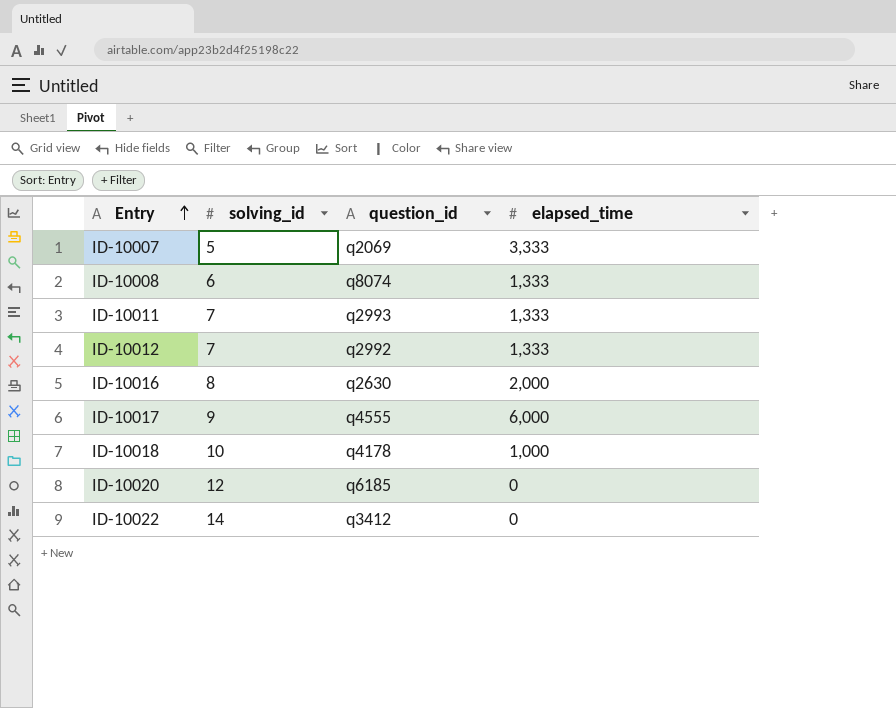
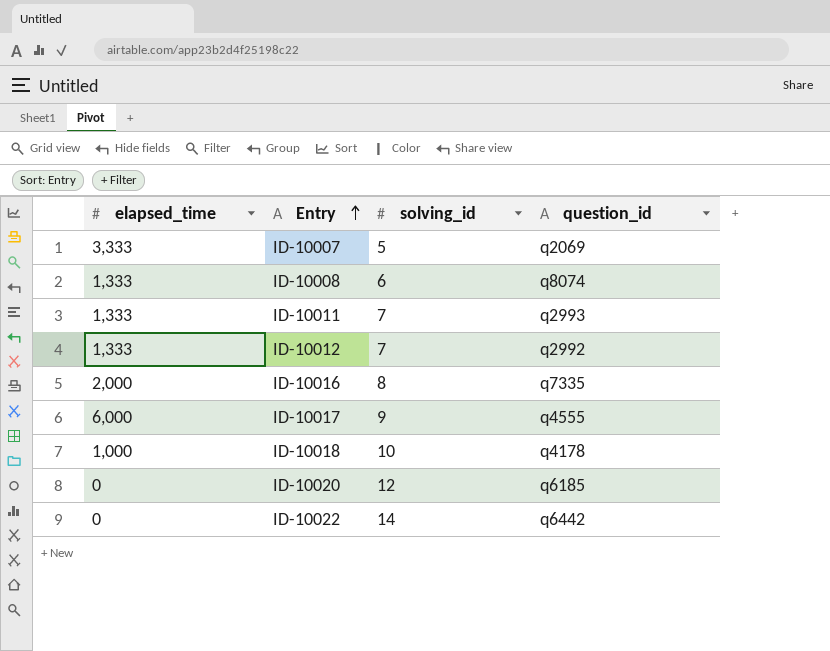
column elapsed_time | position: 4 -> 1
ID-10016 | question_id: q2630 -> q7335
ID-10022 | question_id: q3412 -> q6442

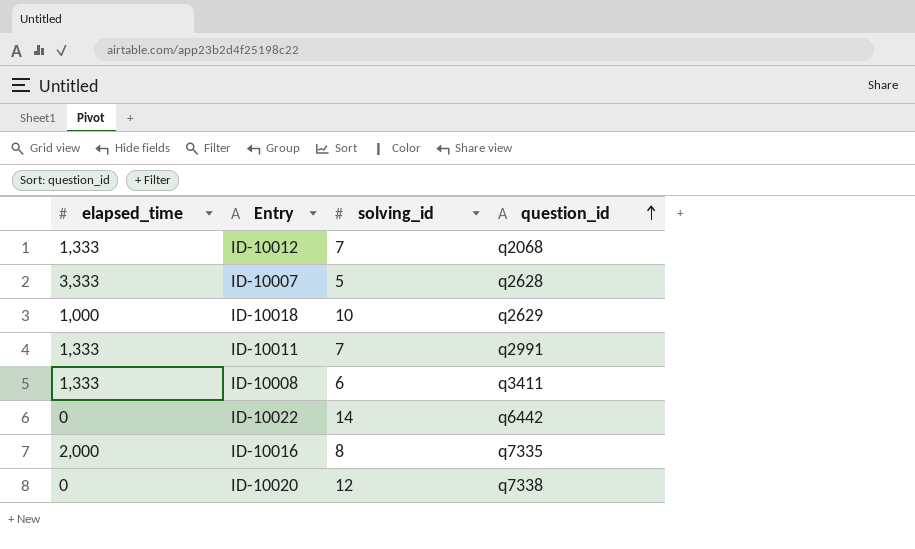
row order: Entry ascending -> question_id ascending
row ID-10017: 6,000 | 9 | q4555 -> none
ID-10012 | question_id: q2992 -> q2068
ID-10007 | question_id: q2069 -> q2628
ID-10018 | question_id: q4178 -> q2629
ID-10011 | question_id: q2993 -> q2991
ID-10008 | question_id: q8074 -> q3411
ID-10020 | question_id: q6185 -> q7338

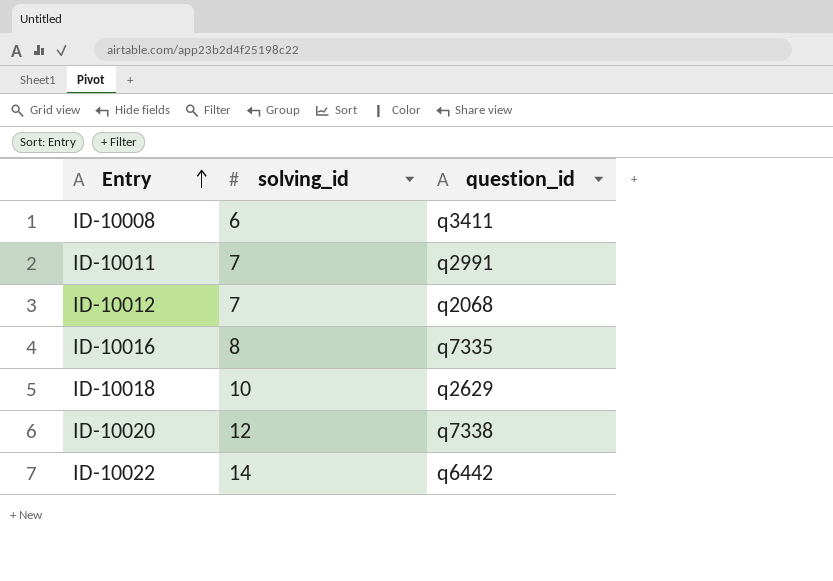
row order: question_id ascending -> Entry ascending
column elapsed_time | position: 1 -> none
row ID-10007: 3,333 | 5 | q2628 -> none

